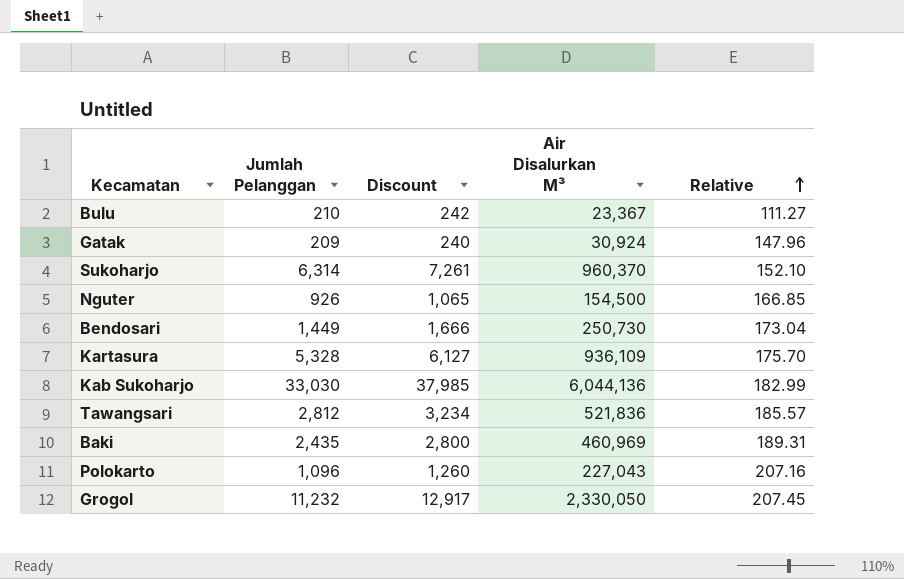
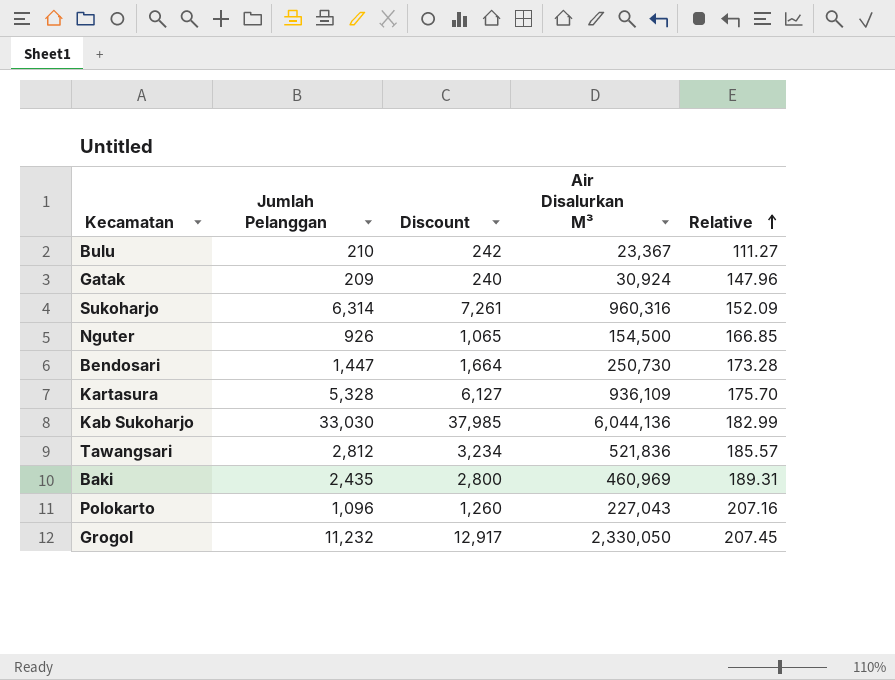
Sukoharjo | Air Disalurkan M³: 960,370 -> 960,316
Sukoharjo | Relative: 152.10 -> 152.09
Bendosari | Jumlah Pelanggan: 1,449 -> 1,447
Bendosari | Discount: 1,666 -> 1,664
Bendosari | Relative: 173.04 -> 173.28

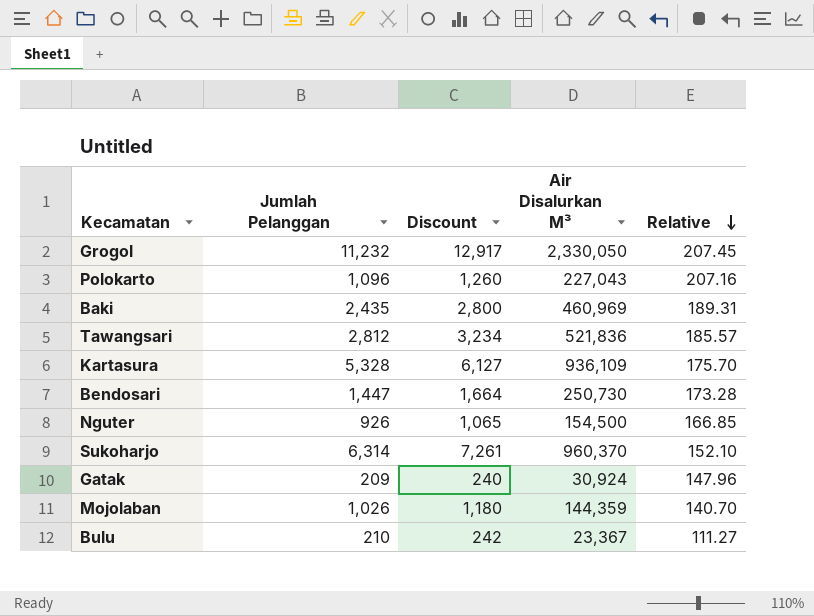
row order: Relative ascending -> Relative descending
row Kab Sukoharjo: 33,030 | 37,985 | 6,044,136 | 182.99 -> none
Sukoharjo | Air Disalurkan M³: 960,316 -> 960,370
Sukoharjo | Relative: 152.09 -> 152.10
row Mojolaban: none -> 1,026 | 1,180 | 144,359 | 140.70

